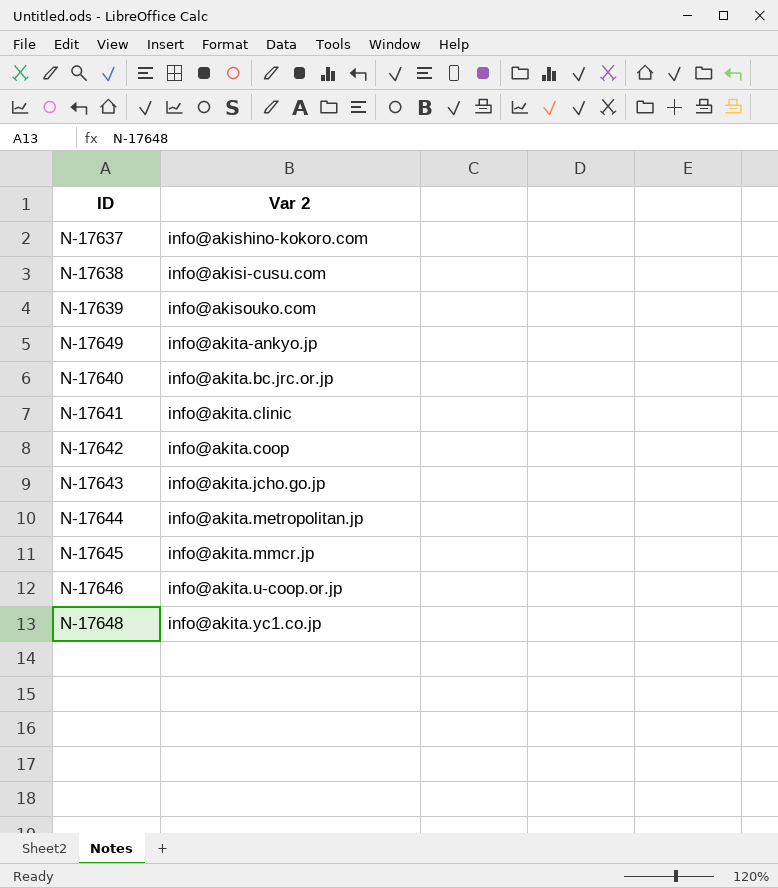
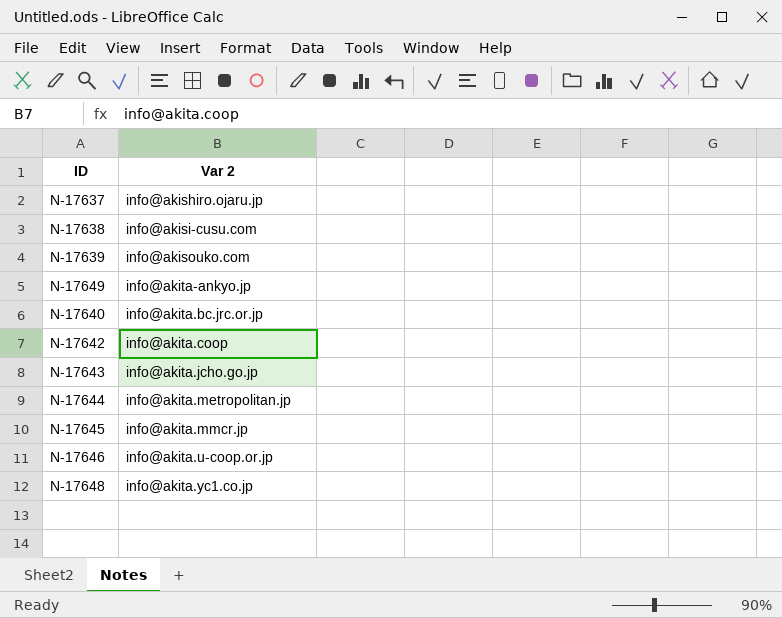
row N-17641: info@akita.clinic -> none
N-17637 | Var 2: info@akishino-kokoro.com -> info@akishiro.ojaru.jp

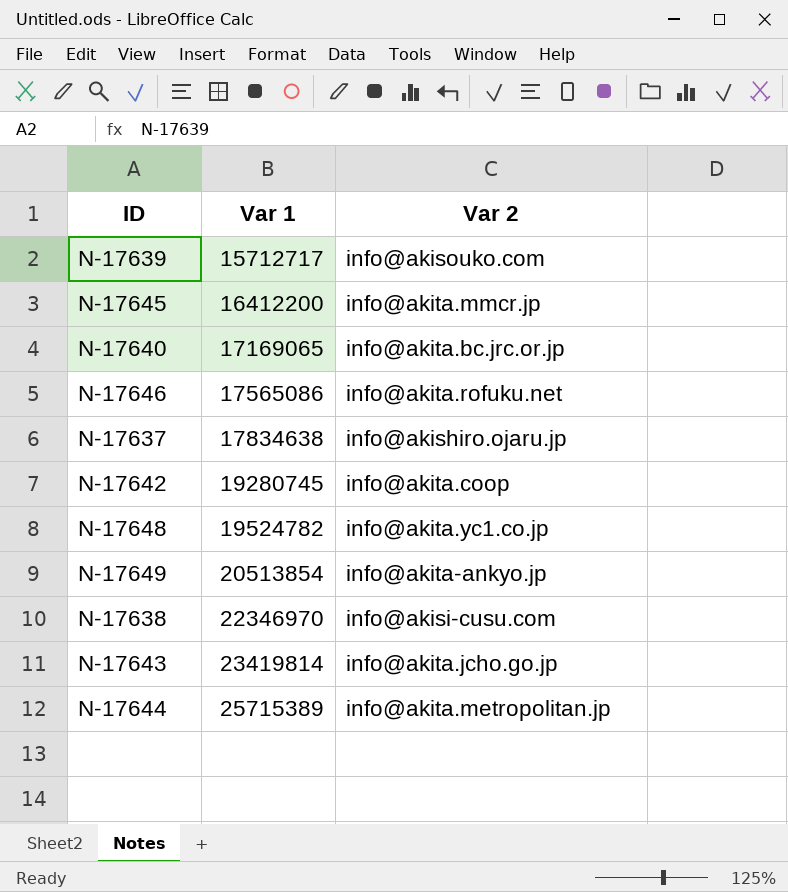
row order: Var 2 ascending -> Var 1 ascending
column Var 1 | position: none -> 2
N-17646 | Var 2: info@akita.u-coop.or.jp -> info@akita.rofuku.net

